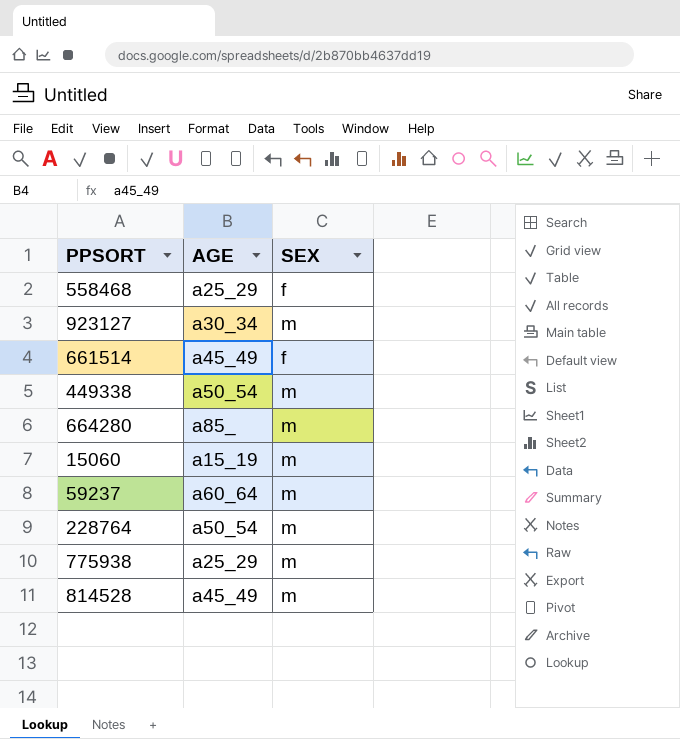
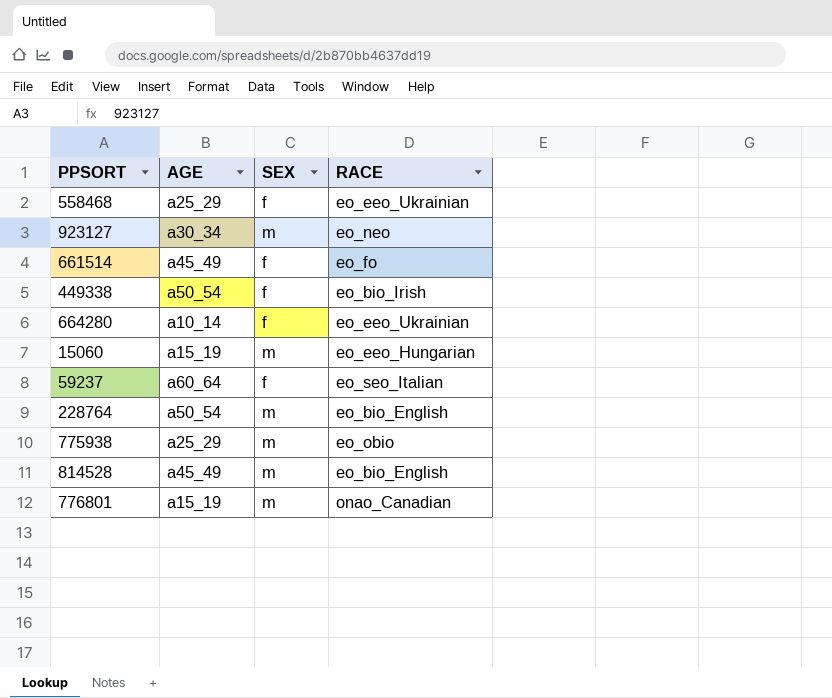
column RACE | position: none -> 4
449338 | SEX: m -> f
664280 | AGE: a85_ -> a10_14
664280 | SEX: m -> f
59237 | SEX: m -> f
row 776801: none -> a15_19 | m | onao_Canadian

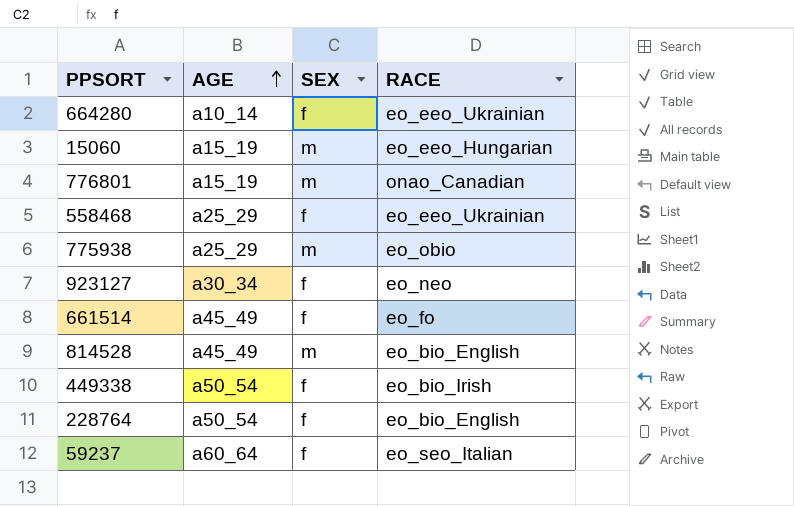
row order: none -> AGE ascending
923127 | SEX: m -> f
228764 | SEX: m -> f

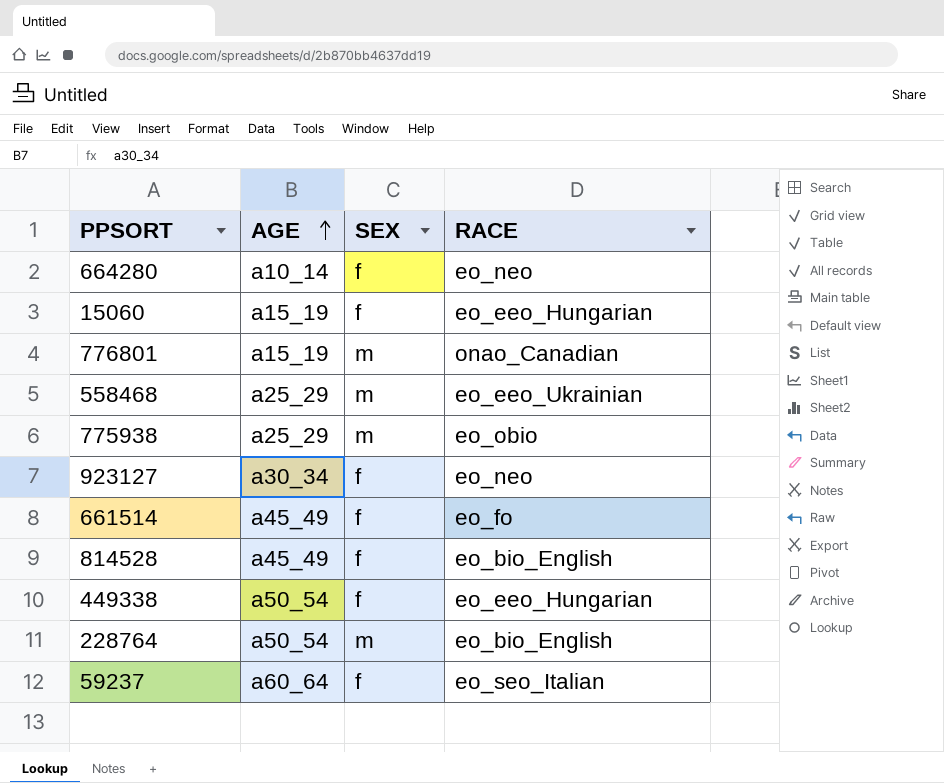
664280 | RACE: eo_eeo_Ukrainian -> eo_neo
15060 | SEX: m -> f
558468 | SEX: f -> m
814528 | SEX: m -> f
449338 | RACE: eo_bio_Irish -> eo_eeo_Hungarian
228764 | SEX: f -> m

